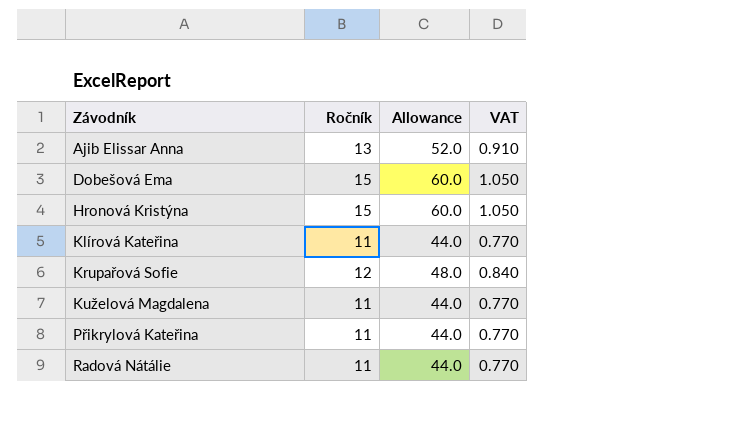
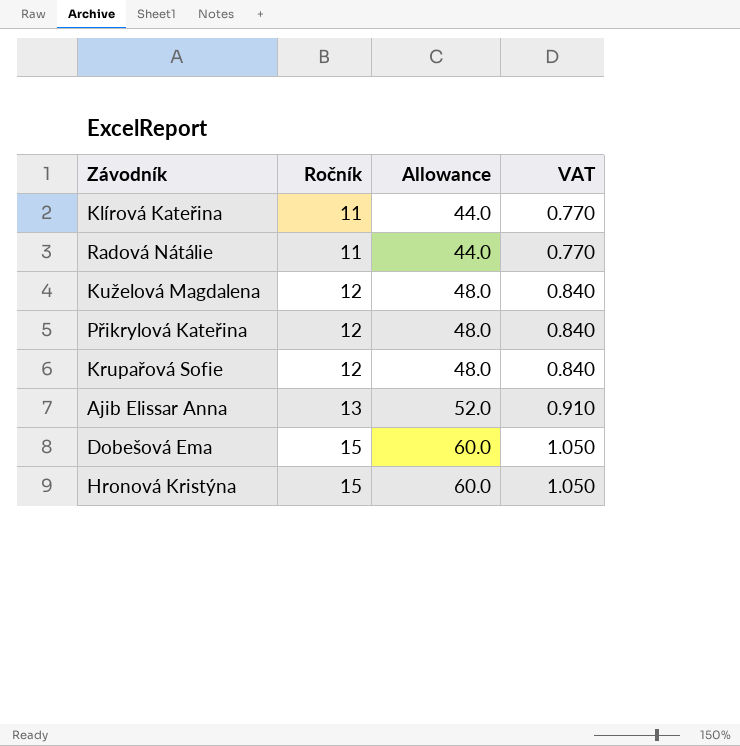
row order: Závodník ascending -> Ročník ascending
Kuželová Magdalena | Ročník: 11 -> 12
Kuželová Magdalena | Allowance: 44.0 -> 48.0
Kuželová Magdalena | VAT: 0.770 -> 0.840
Přikrylová Kateřina | Ročník: 11 -> 12
Přikrylová Kateřina | Allowance: 44.0 -> 48.0
Přikrylová Kateřina | VAT: 0.770 -> 0.840

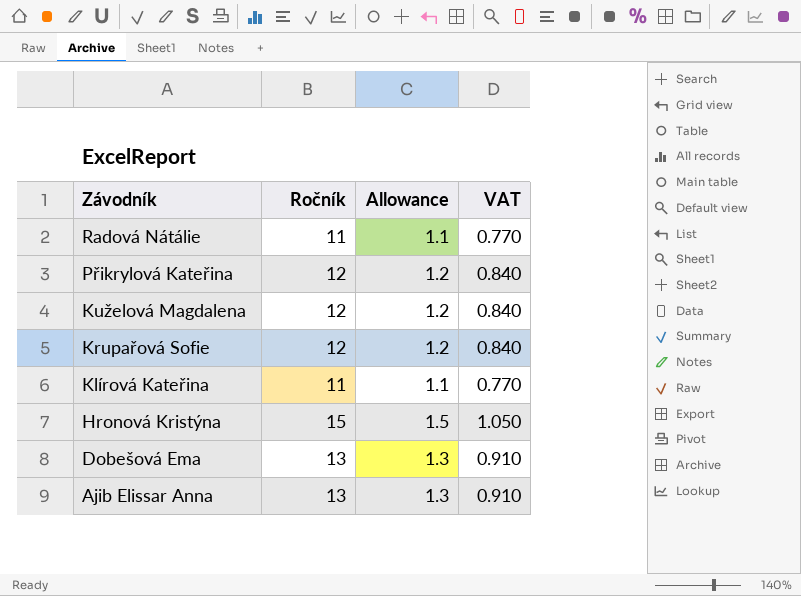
row order: Ročník ascending -> Závodník descending
column Allowance | formula: [Ročník] * 4 -> [Ročník] * 0.1
Dobešová Ema | Ročník: 15 -> 13
Dobešová Ema | VAT: 1.050 -> 0.910

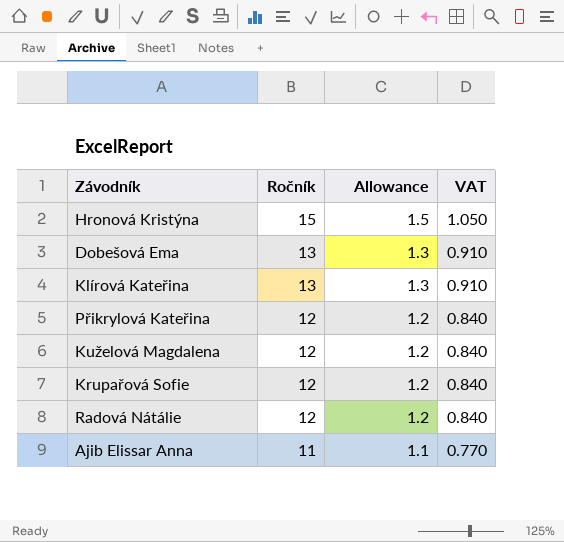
row order: Závodník descending -> Ročník descending
Klírová Kateřina | Ročník: 11 -> 13
Klírová Kateřina | Allowance: 1.1 -> 1.3
Klírová Kateřina | VAT: 0.770 -> 0.910
Radová Nátálie | Ročník: 11 -> 12
Radová Nátálie | Allowance: 1.1 -> 1.2
Radová Nátálie | VAT: 0.770 -> 0.840
Ajib Elissar Anna | Ročník: 13 -> 11
Ajib Elissar Anna | Allowance: 1.3 -> 1.1
Ajib Elissar Anna | VAT: 0.910 -> 0.770

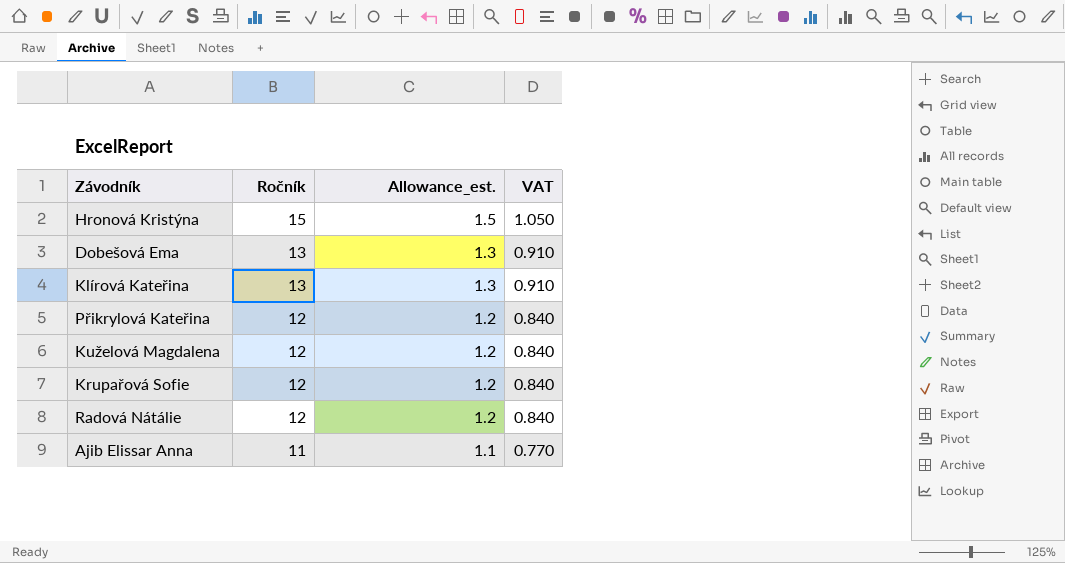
column name: Allowance -> Allowance_est.

